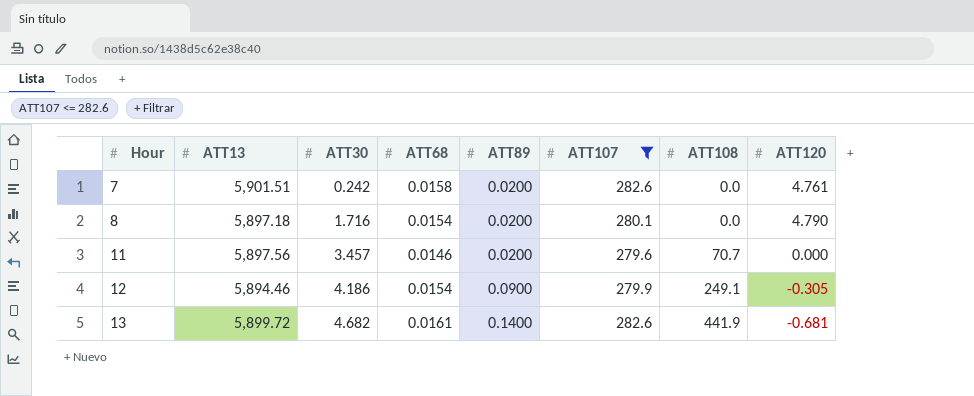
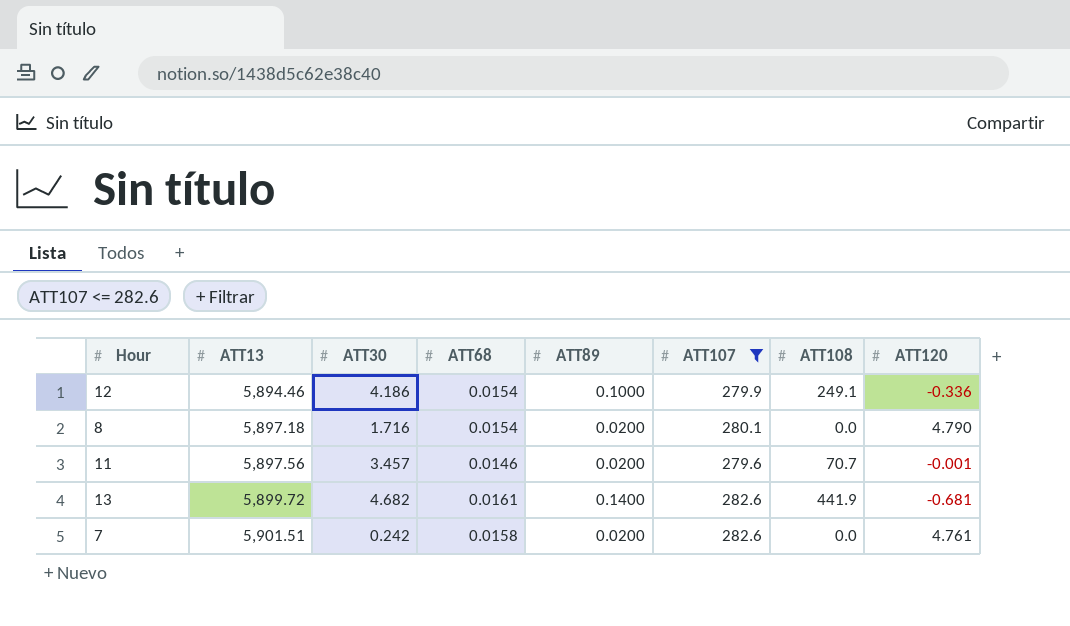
row order: Hour ascending -> ATT13 ascending
12 | ATT89: 0.0900 -> 0.1000
12 | ATT120: -0.305 -> -0.336
11 | ATT120: 0.000 -> -0.001

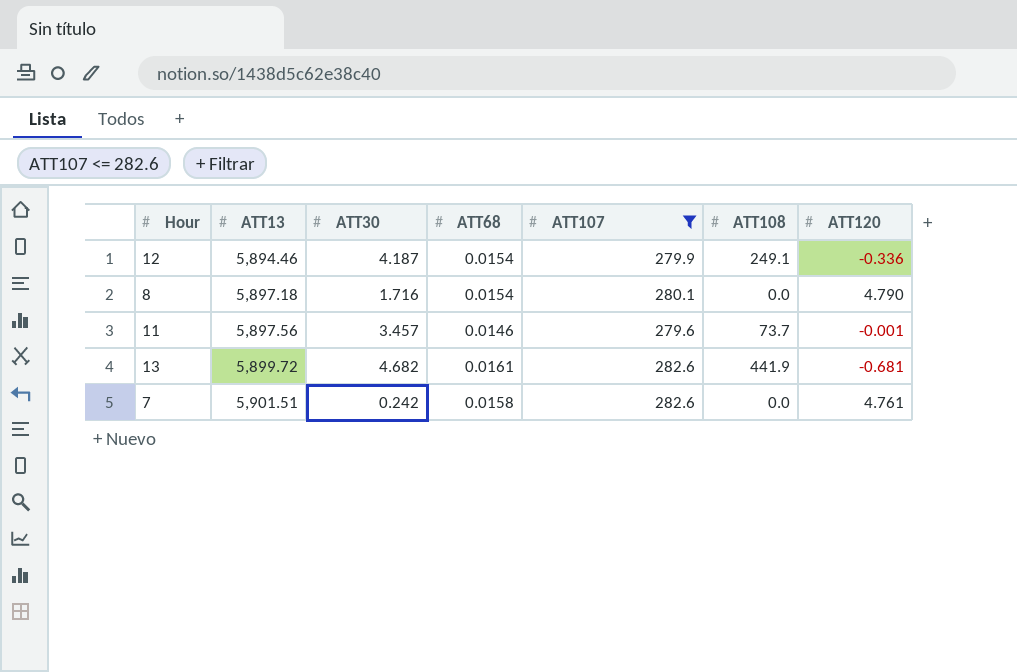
column ATT89 | position: 5 -> none
12 | ATT30: 4.186 -> 4.187
11 | ATT108: 70.7 -> 73.7

